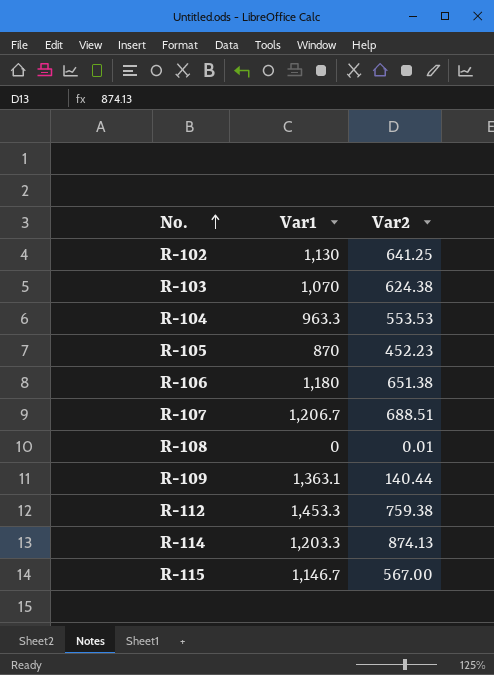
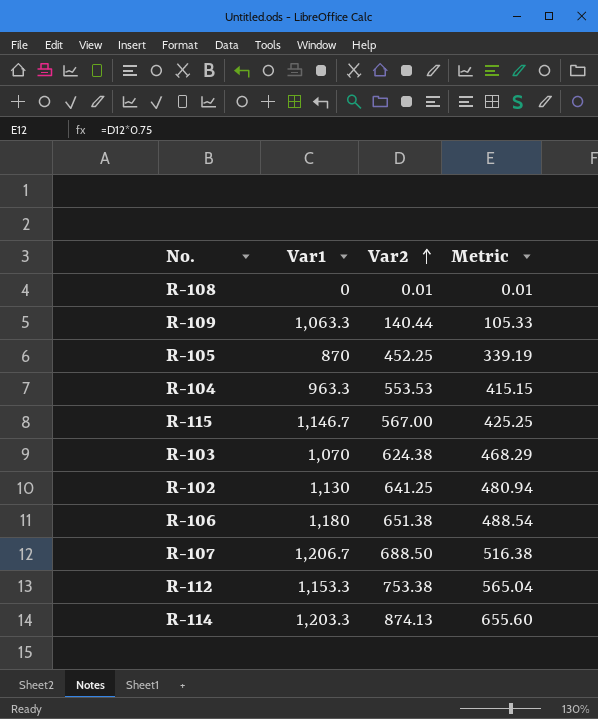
row order: No. ascending -> Var2 ascending
column Metric | formula: none -> [Var2] * 0.75
R-109 | Var1: 1,363.1 -> 1,063.3
R-105 | Var2: 452.23 -> 452.25
R-107 | Var2: 688.51 -> 688.50
R-112 | Var1: 1,453.3 -> 1,153.3
R-112 | Var2: 759.38 -> 753.38

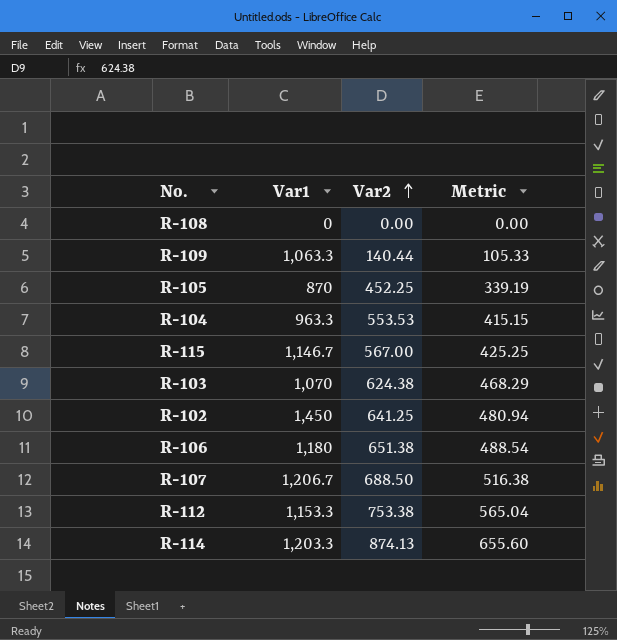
R-108 | Var2: 0.01 -> 0.00
R-108 | Metric: 0.01 -> 0.00
R-102 | Var1: 1,130 -> 1,450

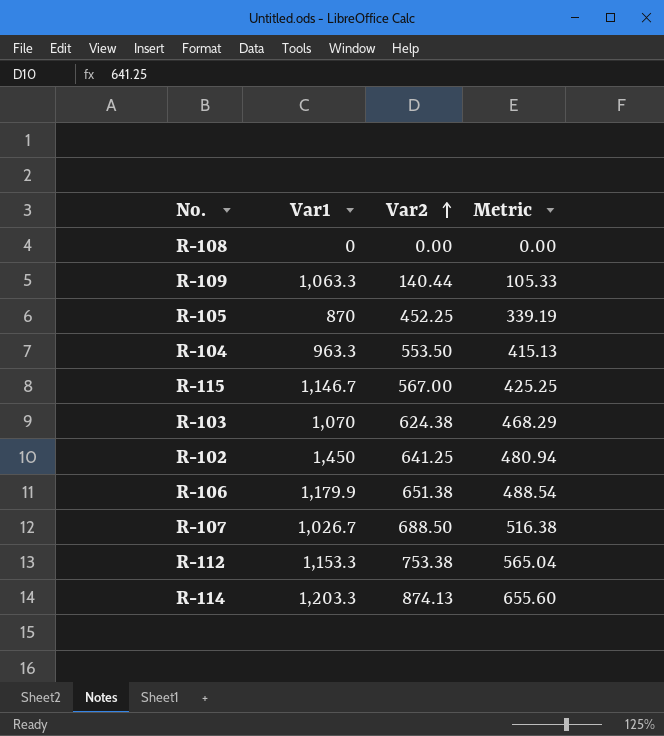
R-104 | Var2: 553.53 -> 553.50
R-104 | Metric: 415.15 -> 415.13
R-106 | Var1: 1,180 -> 1,179.9
R-107 | Var1: 1,206.7 -> 1,026.7

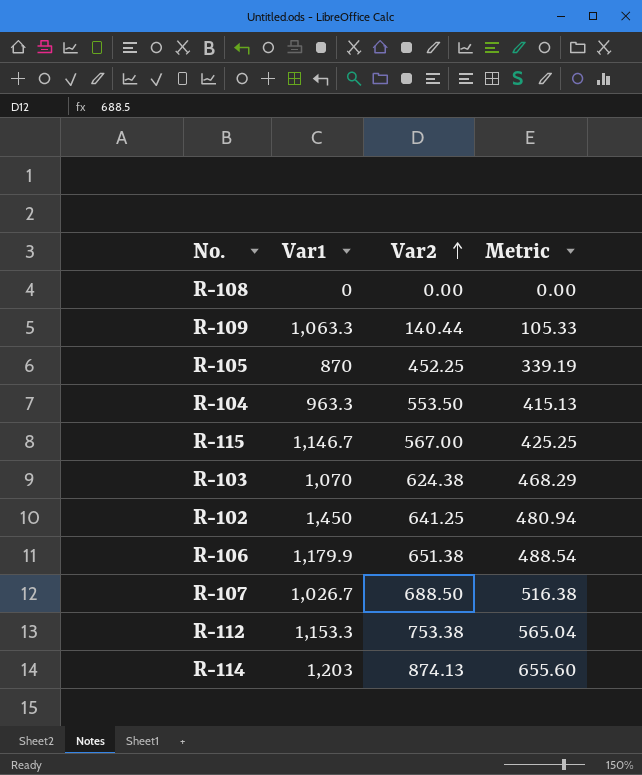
R-114 | Var1: 1,203.3 -> 1,203

